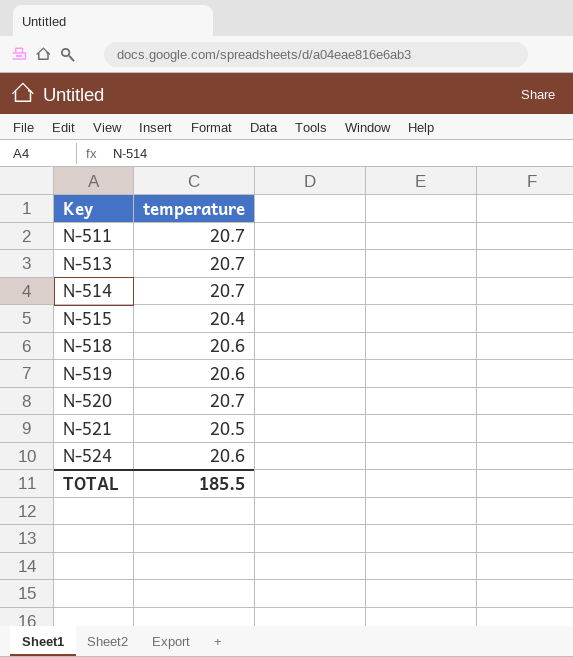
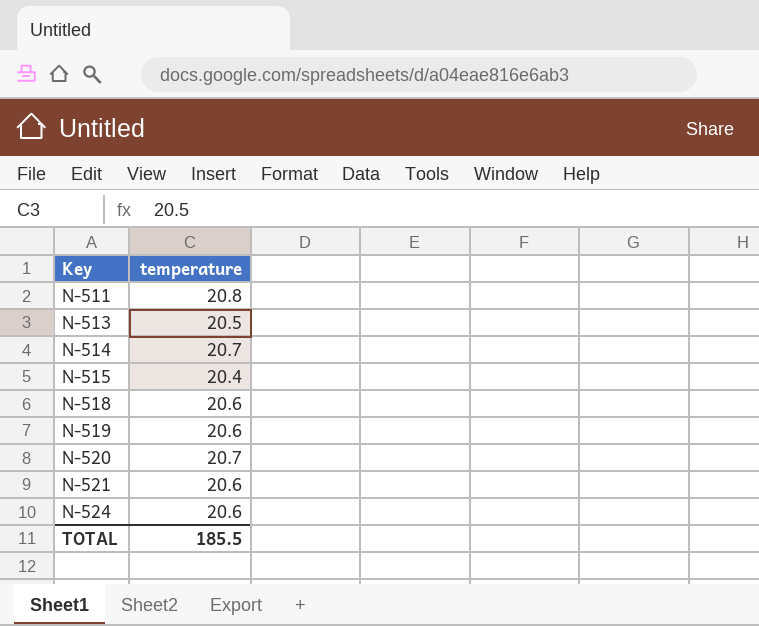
N-511 | temperature: 20.7 -> 20.8
N-513 | temperature: 20.7 -> 20.5
N-521 | temperature: 20.5 -> 20.6

